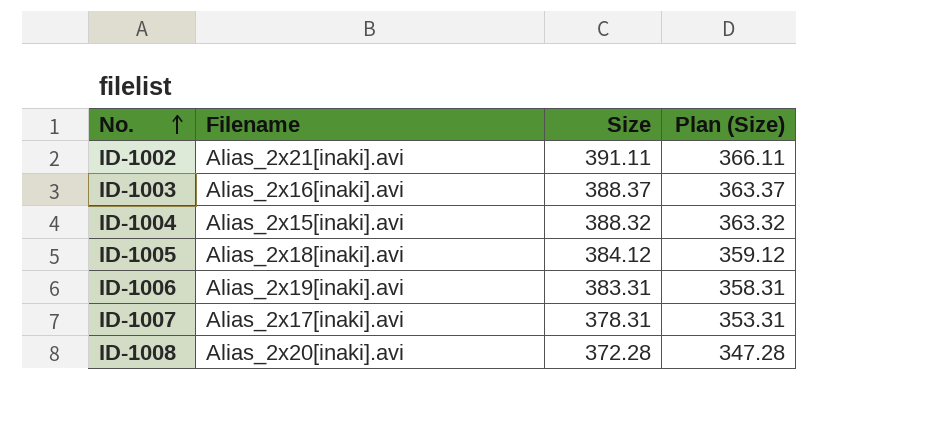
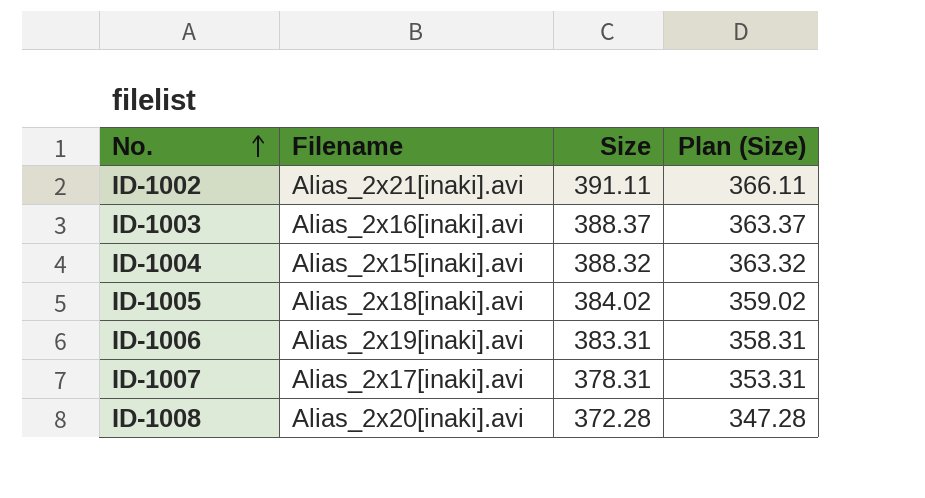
ID-1005 | Size: 384.12 -> 384.02
ID-1005 | Plan (Size): 359.12 -> 359.02

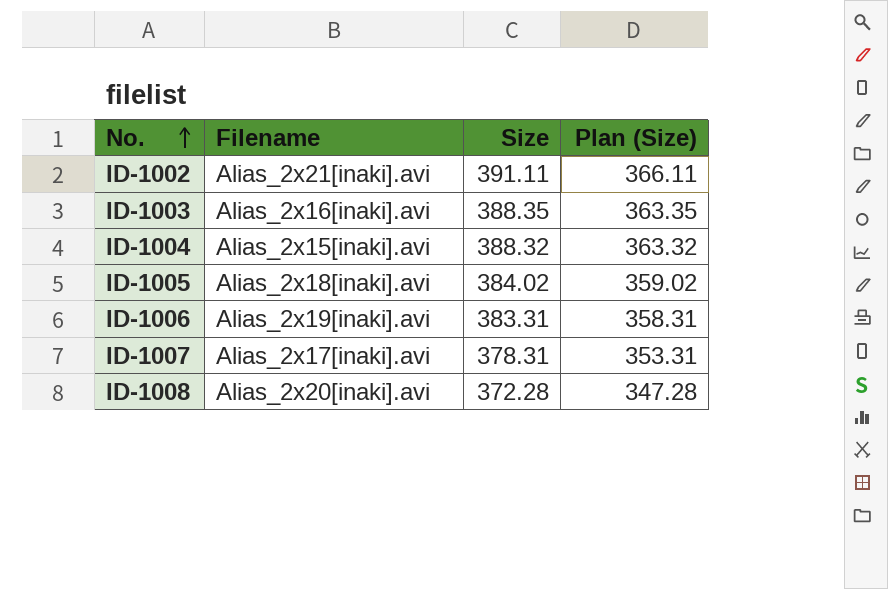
ID-1003 | Size: 388.37 -> 388.35
ID-1003 | Plan (Size): 363.37 -> 363.35

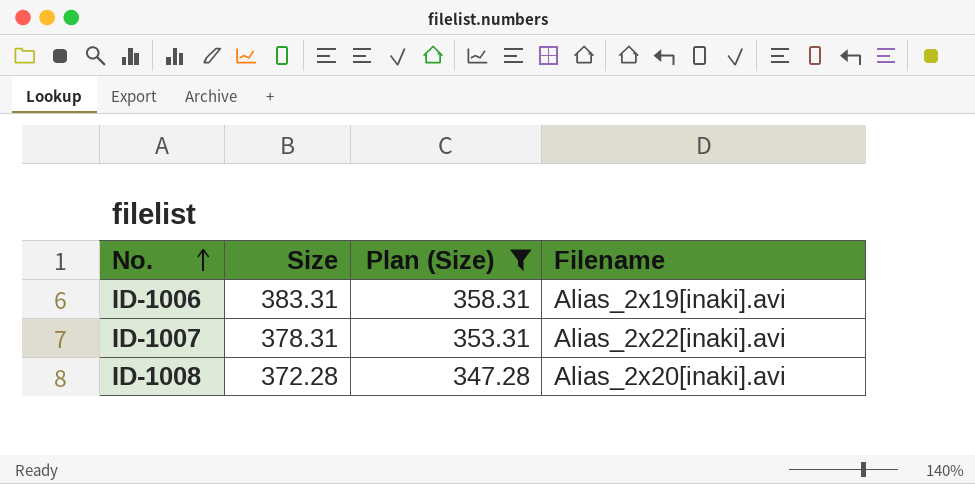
filter: none -> Plan (Size) <= 358.31
column Filename | position: 2 -> 4
ID-1007 | Filename: Alias_2x17[inaki].avi -> Alias_2x22[inaki].avi

